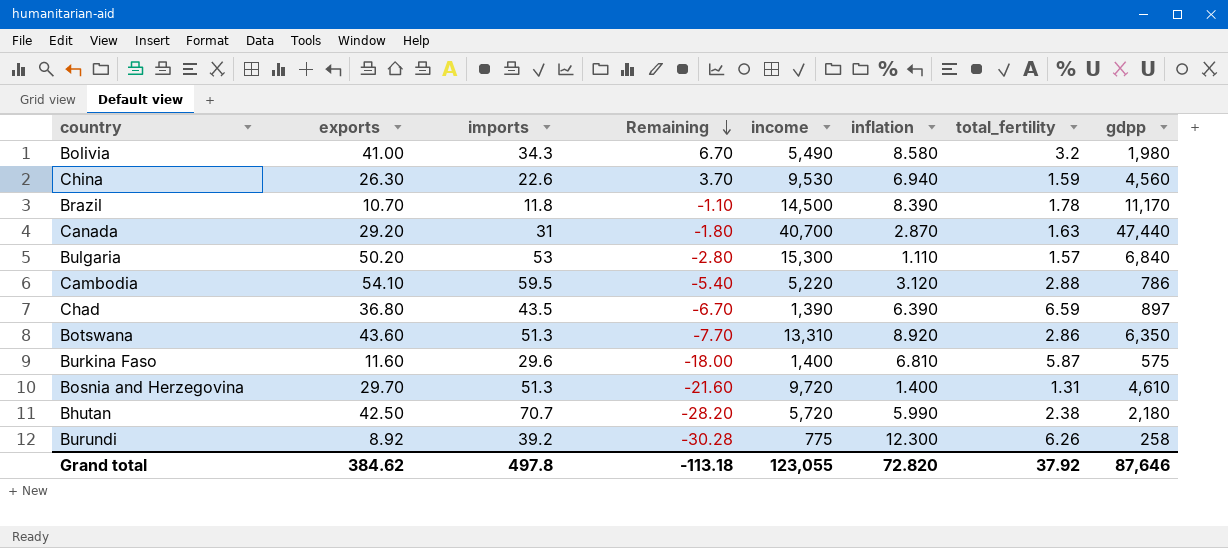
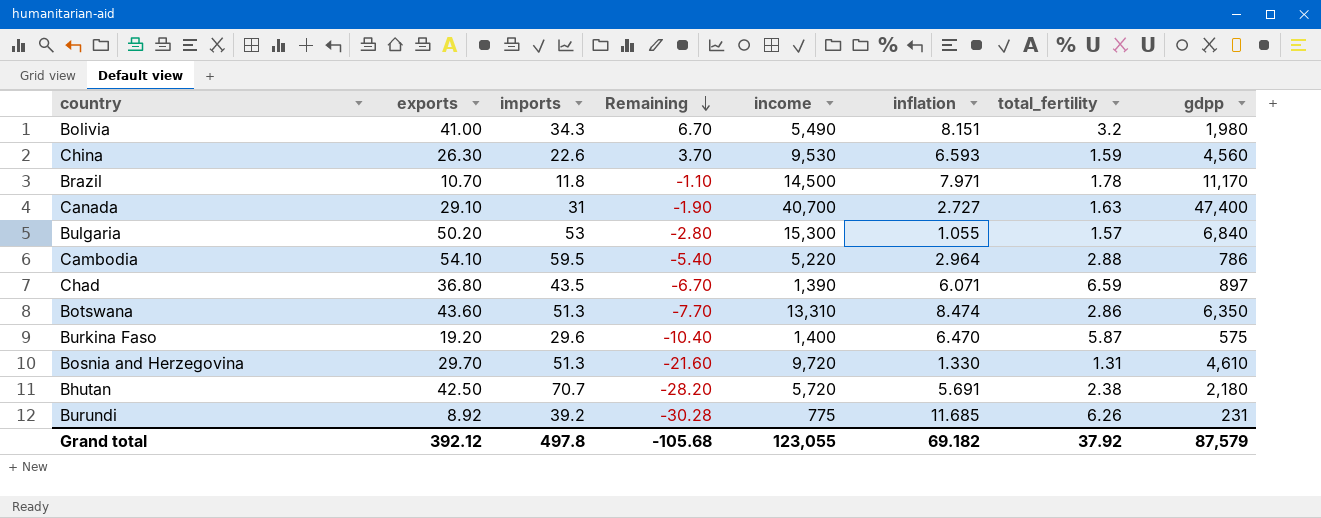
Bolivia | inflation: 8.580 -> 8.151
China | inflation: 6.940 -> 6.593
Brazil | inflation: 8.390 -> 7.971
Canada | exports: 29.20 -> 29.10
Canada | Remaining: -1.80 -> -1.90
Canada | inflation: 2.870 -> 2.727
Canada | gdpp: 47,440 -> 47,400
Bulgaria | inflation: 1.110 -> 1.055
Cambodia | inflation: 3.120 -> 2.964
Chad | inflation: 6.390 -> 6.071
Botswana | inflation: 8.920 -> 8.474
Burkina Faso | exports: 11.60 -> 19.20
Burkina Faso | Remaining: -18.00 -> -10.40
Burkina Faso | inflation: 6.810 -> 6.470
Bosnia and Herzegovina | inflation: 1.400 -> 1.330
Bhutan | inflation: 5.990 -> 5.691
Burundi | inflation: 12.300 -> 11.685
Burundi | gdpp: 258 -> 231
Grand total | exports: 384.62 -> 392.12
Grand total | Remaining: -113.18 -> -105.68
Grand total | inflation: 72.820 -> 69.182
Grand total | gdpp: 87,646 -> 87,579

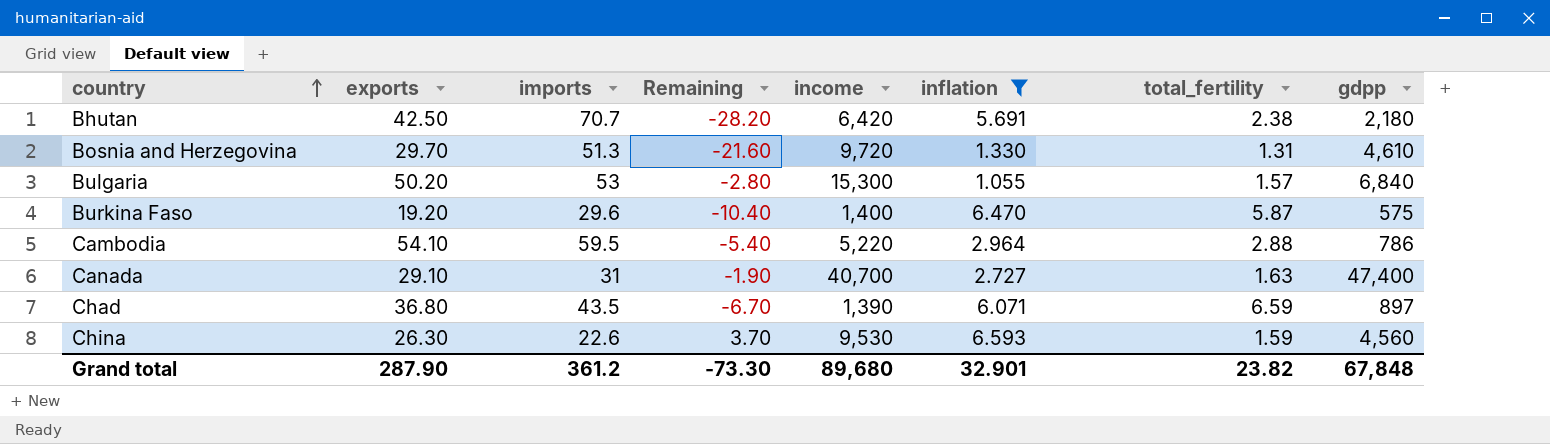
filter: none -> inflation <= 6.593
row order: Remaining descending -> country ascending
Bhutan | income: 5,720 -> 6,420
Grand total | exports: 392.12 -> 287.90
Grand total | imports: 497.8 -> 361.2
Grand total | Remaining: -105.68 -> -73.30
Grand total | income: 123,055 -> 89,680
Grand total | inflation: 69.182 -> 32.901
Grand total | total_fertility: 37.92 -> 23.82
Grand total | gdpp: 87,579 -> 67,848

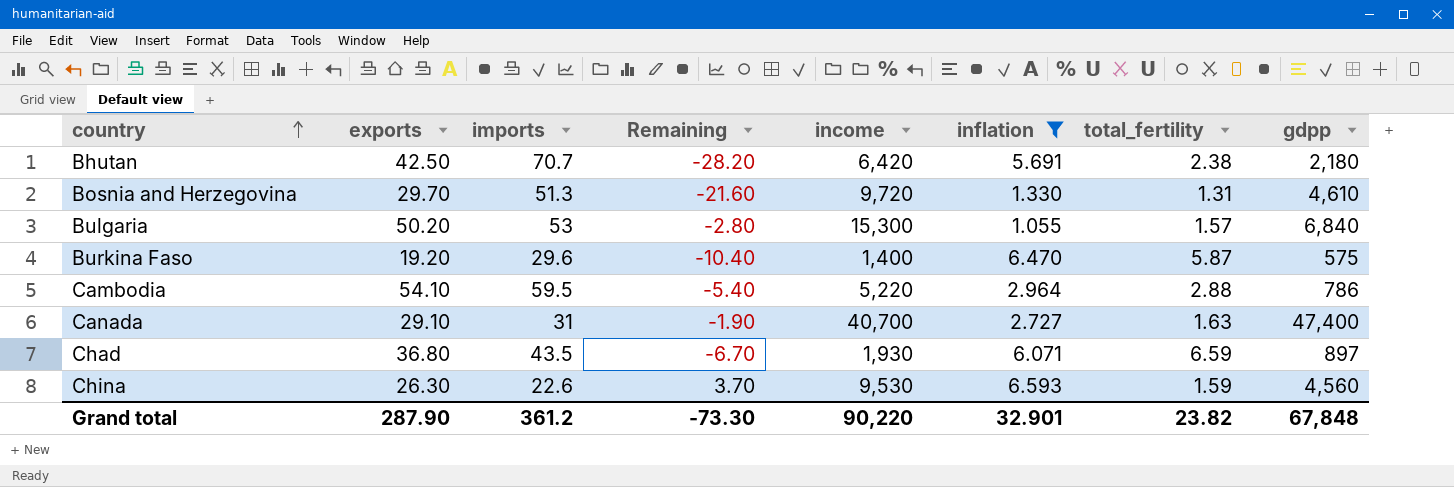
Chad | income: 1,390 -> 1,930
Grand total | income: 89,680 -> 90,220

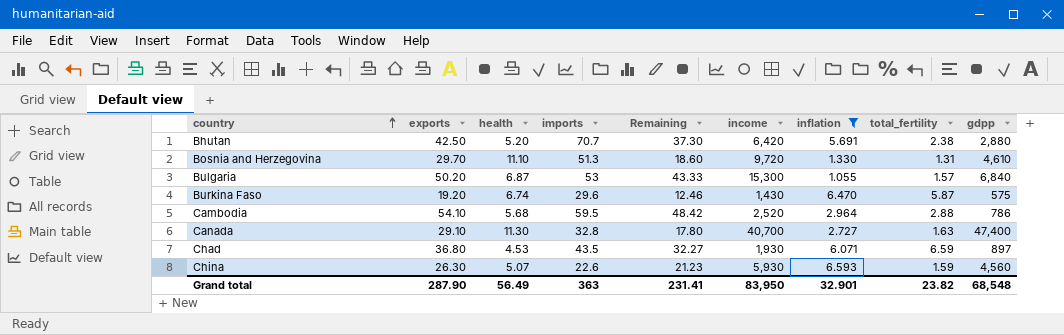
column health | position: none -> 3
column Remaining | formula: [exports] - [imports] -> [exports] - [health]
Bhutan | gdpp: 2,180 -> 2,880
Burkina Faso | income: 1,400 -> 1,430
Cambodia | income: 5,220 -> 2,520
Canada | imports: 31 -> 32.8
China | income: 9,530 -> 5,930
Grand total | imports: 361.2 -> 363
Grand total | Remaining: -73.30 -> 231.41
Grand total | income: 90,220 -> 83,950
Grand total | gdpp: 67,848 -> 68,548

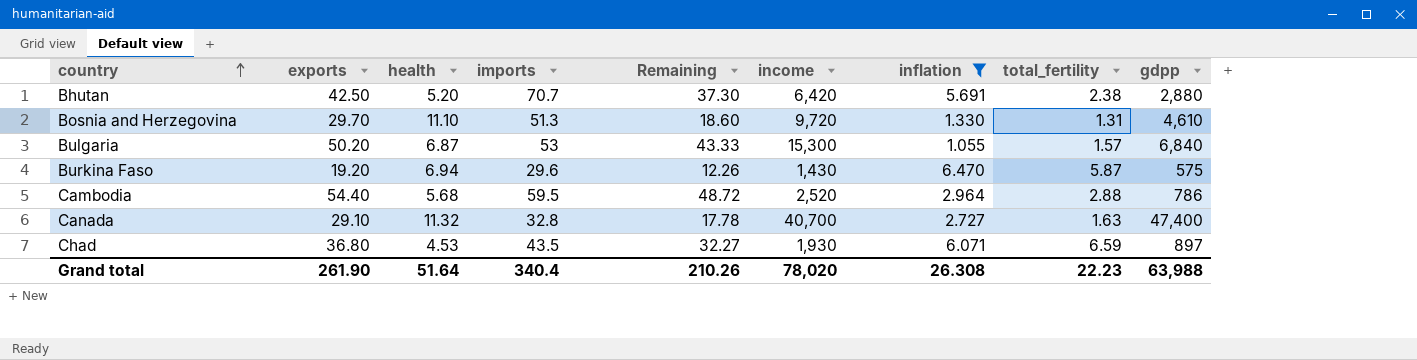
row China: 26.30 | 5.07 | 22.6 | 21.23 | 5,930 | 6.593 | 1.59 | 4,560 -> none
Burkina Faso | health: 6.74 -> 6.94
Burkina Faso | Remaining: 12.46 -> 12.26
Cambodia | exports: 54.10 -> 54.40
Cambodia | Remaining: 48.42 -> 48.72
Canada | health: 11.30 -> 11.32
Canada | Remaining: 17.80 -> 17.78
Grand total | exports: 287.90 -> 261.90
Grand total | health: 56.49 -> 51.64
Grand total | imports: 363 -> 340.4
Grand total | Remaining: 231.41 -> 210.26
Grand total | income: 83,950 -> 78,020
Grand total | inflation: 32.901 -> 26.308
Grand total | total_fertility: 23.82 -> 22.23
Grand total | gdpp: 68,548 -> 63,988

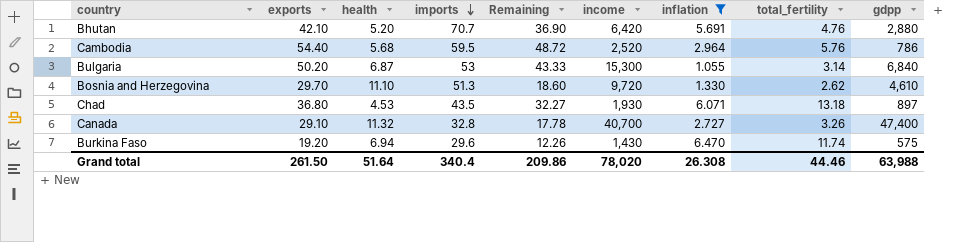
row order: country ascending -> imports descending
Bhutan | exports: 42.50 -> 42.10
Bhutan | Remaining: 37.30 -> 36.90
Bhutan | total_fertility: 2.38 -> 4.76
Cambodia | total_fertility: 2.88 -> 5.76
Bulgaria | total_fertility: 1.57 -> 3.14
Bosnia and Herzegovina | total_fertility: 1.31 -> 2.62
Chad | total_fertility: 6.59 -> 13.18
Canada | total_fertility: 1.63 -> 3.26
Burkina Faso | total_fertility: 5.87 -> 11.74
Grand total | exports: 261.90 -> 261.50
Grand total | Remaining: 210.26 -> 209.86
Grand total | total_fertility: 22.23 -> 44.46

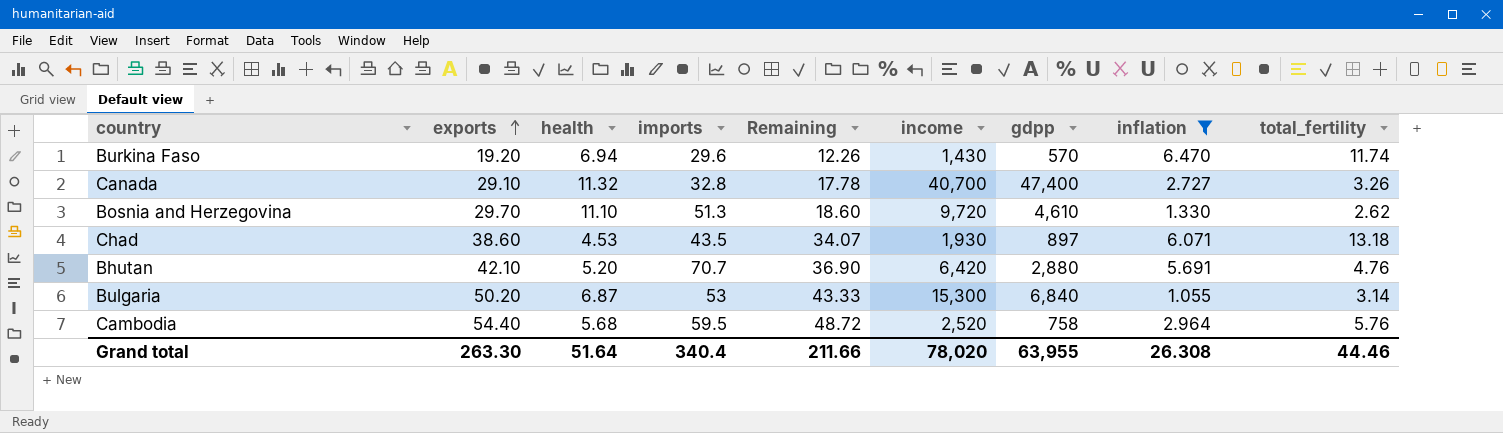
row order: imports descending -> exports ascending
column gdpp | position: 9 -> 7
Burkina Faso | gdpp: 575 -> 570
Chad | exports: 36.80 -> 38.60
Chad | Remaining: 32.27 -> 34.07
Cambodia | gdpp: 786 -> 758
Grand total | exports: 261.50 -> 263.30
Grand total | Remaining: 209.86 -> 211.66
Grand total | gdpp: 63,988 -> 63,955

